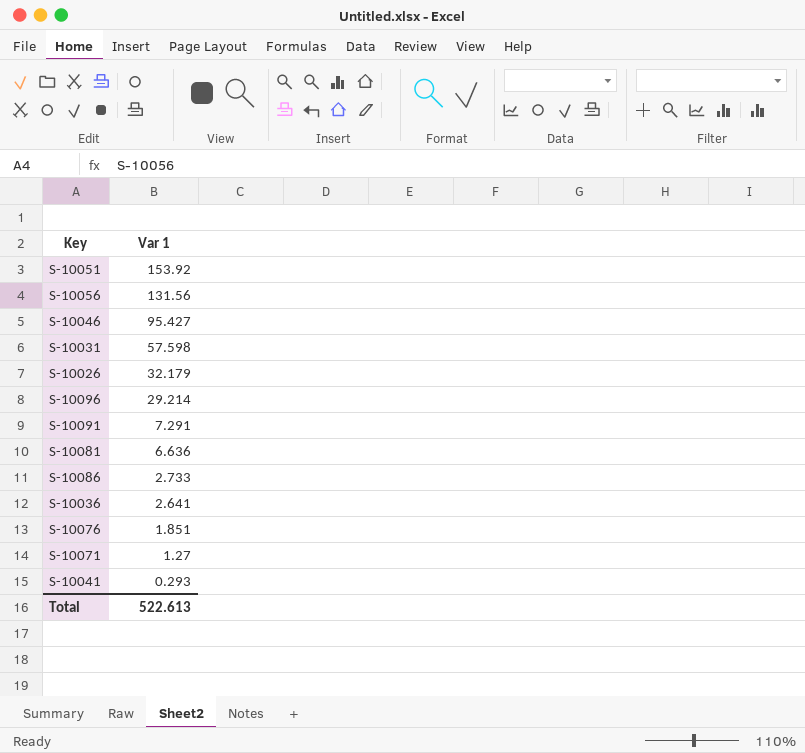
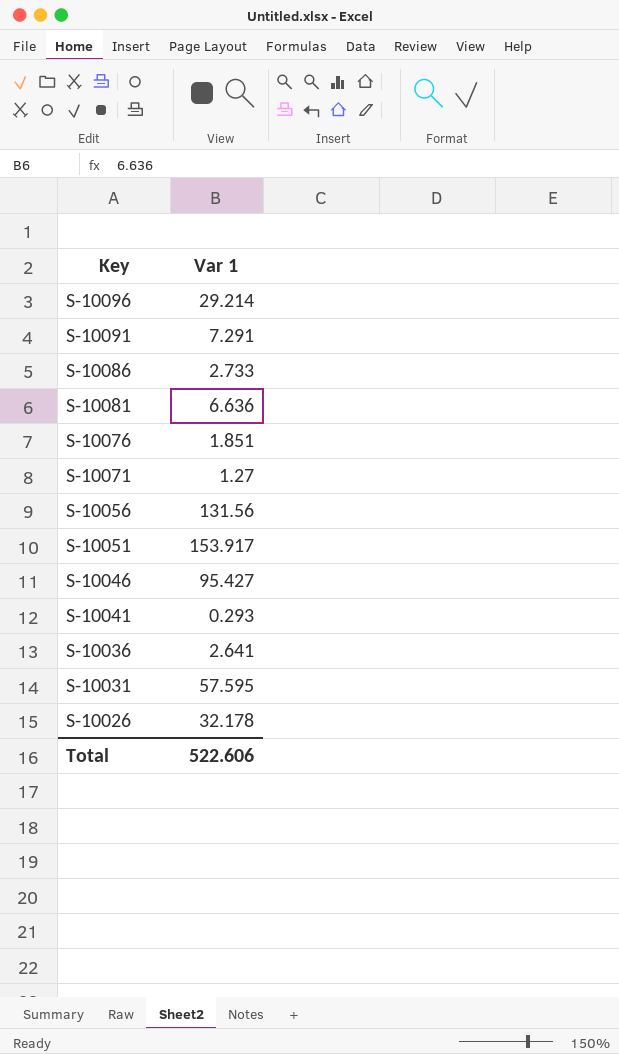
row order: Var 1 descending -> Key descending
S-10051 | Var 1: 153.92 -> 153.917
S-10031 | Var 1: 57.598 -> 57.595
S-10026 | Var 1: 32.179 -> 32.178
Total | Var 1: 522.613 -> 522.606

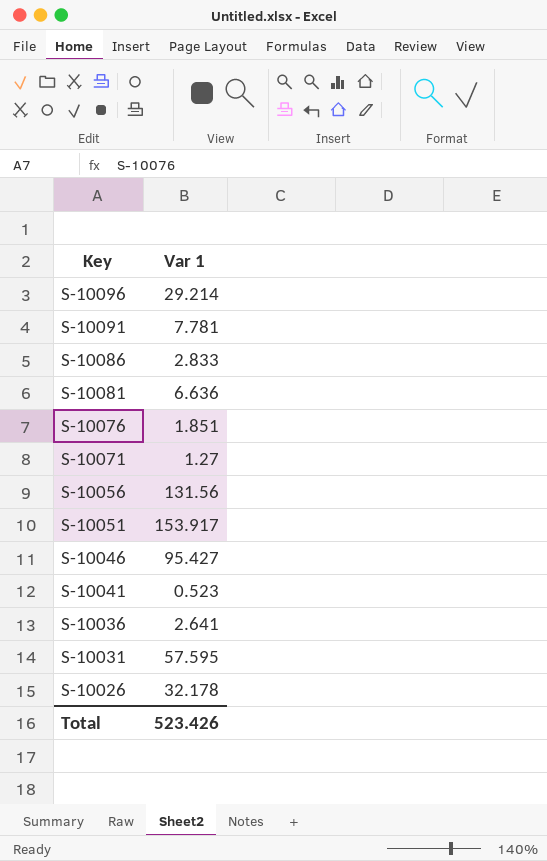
S-10091 | Var 1: 7.291 -> 7.781
S-10086 | Var 1: 2.733 -> 2.833
S-10041 | Var 1: 0.293 -> 0.523
Total | Var 1: 522.606 -> 523.426

